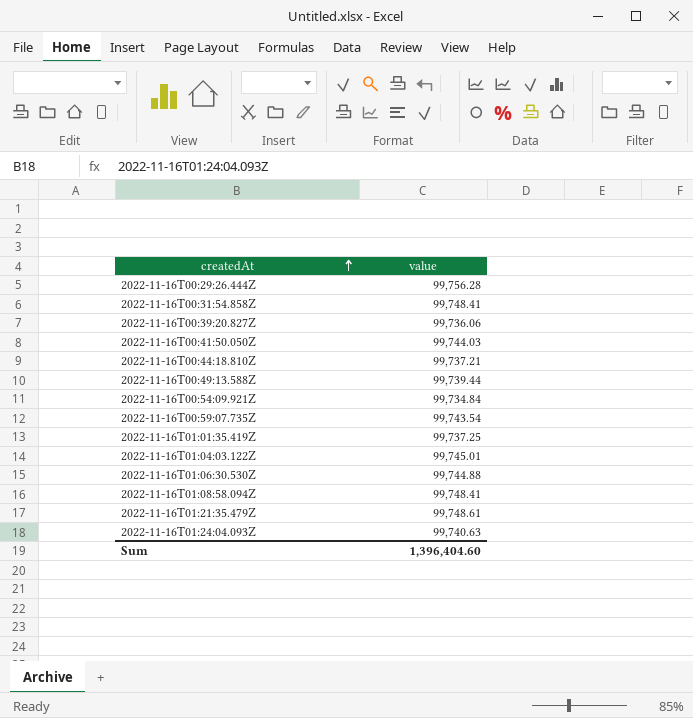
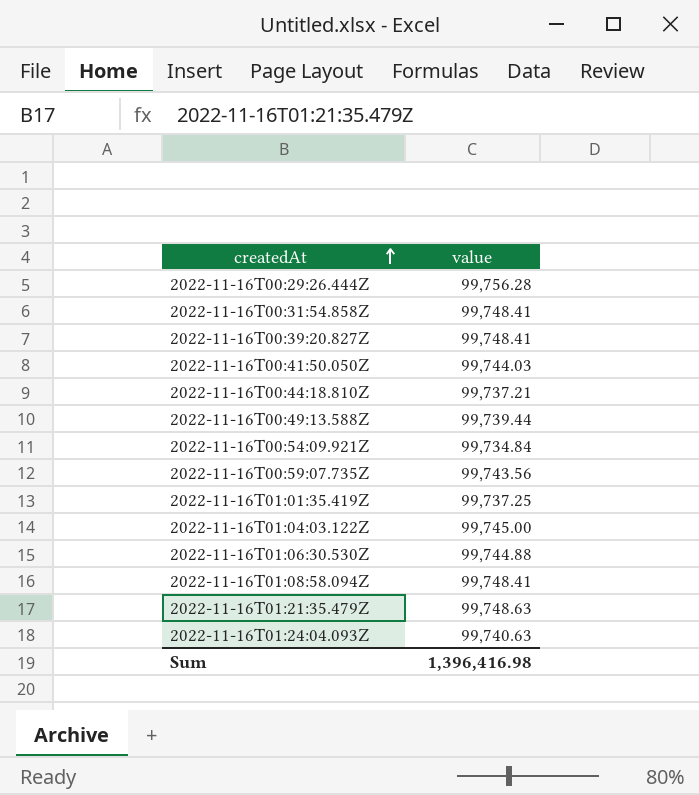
2022-11-16T00:39:20.827Z | value: 99,736.06 -> 99,748.41
2022-11-16T00:59:07.735Z | value: 99,743.54 -> 99,743.56
2022-11-16T01:04:03.122Z | value: 99,745.01 -> 99,745.00
2022-11-16T01:21:35.479Z | value: 99,748.61 -> 99,748.63
Sum | value: 1,396,404.60 -> 1,396,416.98

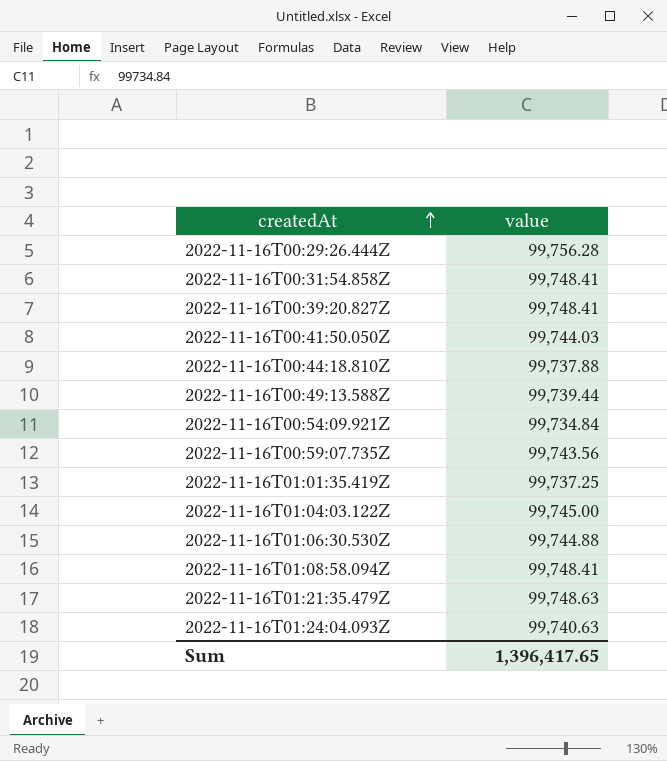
2022-11-16T00:44:18.810Z | value: 99,737.21 -> 99,737.88
Sum | value: 1,396,416.98 -> 1,396,417.65

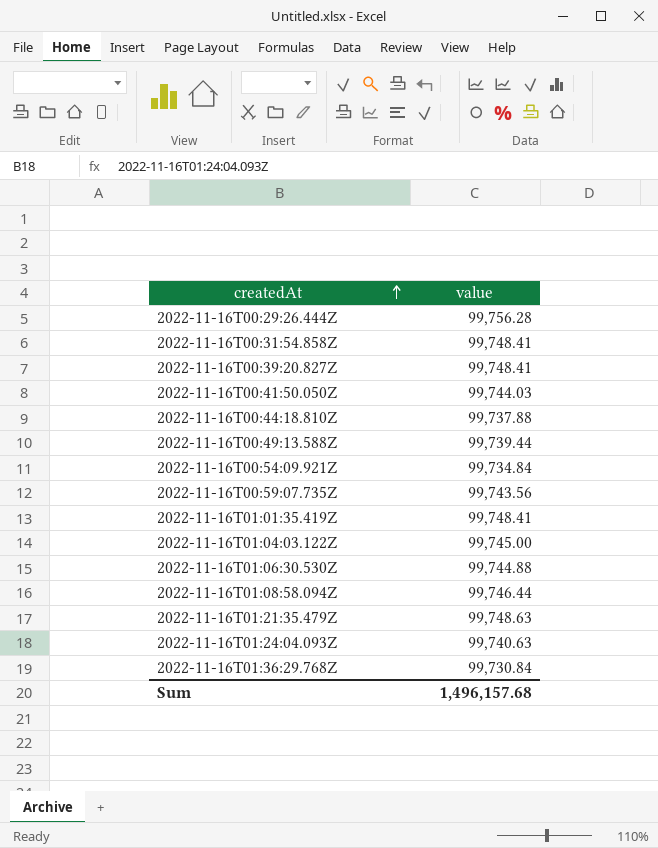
2022-11-16T01:01:35.419Z | value: 99,737.25 -> 99,748.41
2022-11-16T01:08:58.094Z | value: 99,748.41 -> 99,746.44
row 2022-11-16T01:36:29.768Z: none -> 99,730.84
Sum | value: 1,396,417.65 -> 1,496,157.68

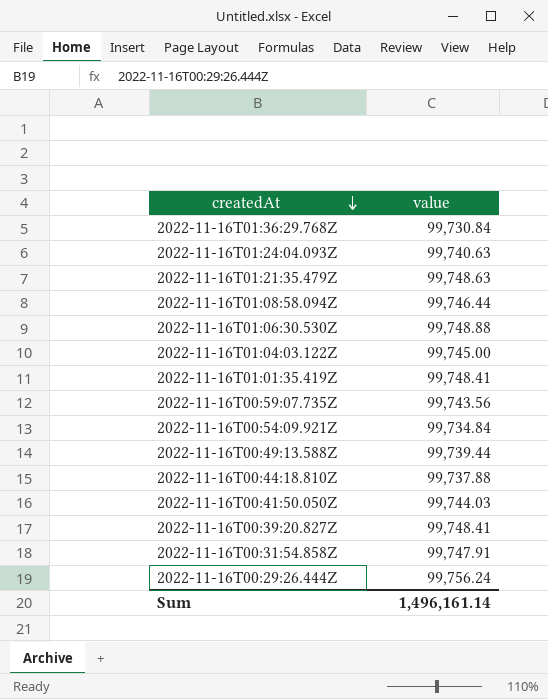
row order: createdAt ascending -> createdAt descending
2022-11-16T01:06:30.530Z | value: 99,744.88 -> 99,748.88
2022-11-16T00:31:54.858Z | value: 99,748.41 -> 99,747.91
2022-11-16T00:29:26.444Z | value: 99,756.28 -> 99,756.24
Sum | value: 1,496,157.68 -> 1,496,161.14

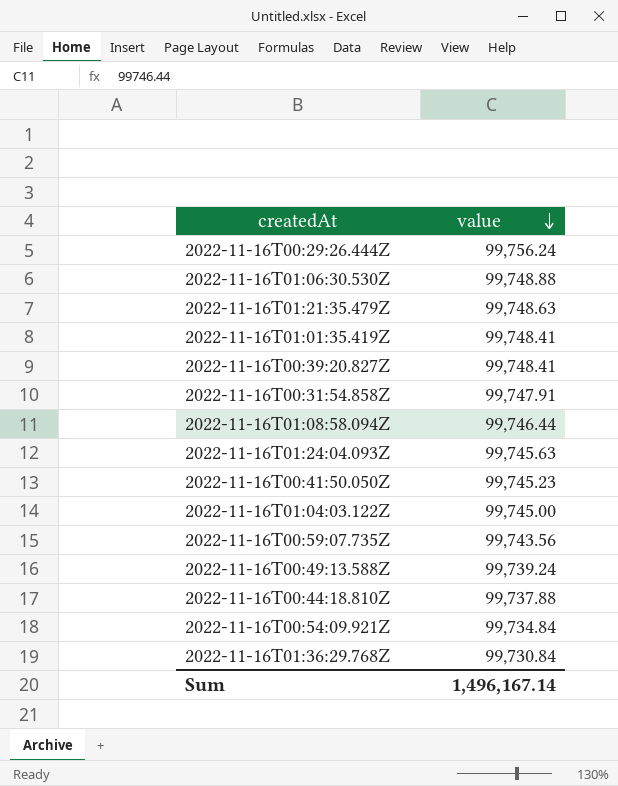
row order: createdAt descending -> value descending
2022-11-16T01:24:04.093Z | value: 99,740.63 -> 99,745.63
2022-11-16T00:41:50.050Z | value: 99,744.03 -> 99,745.23
2022-11-16T00:49:13.588Z | value: 99,739.44 -> 99,739.24
Sum | value: 1,496,161.14 -> 1,496,167.14

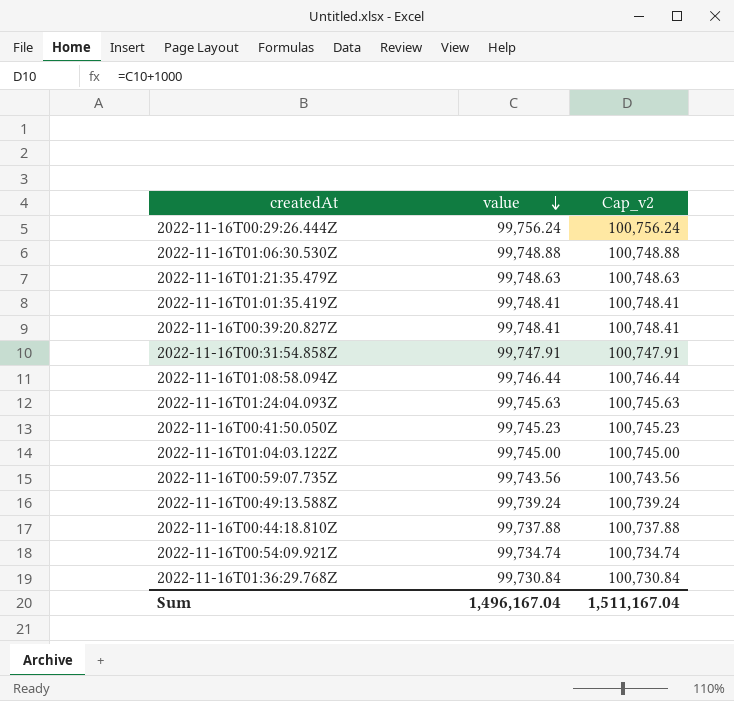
column Cap_v2 | formula: none -> [value] + 1000
2022-11-16T00:54:09.921Z | value: 99,734.84 -> 99,734.74
Sum | value: 1,496,167.14 -> 1,496,167.04

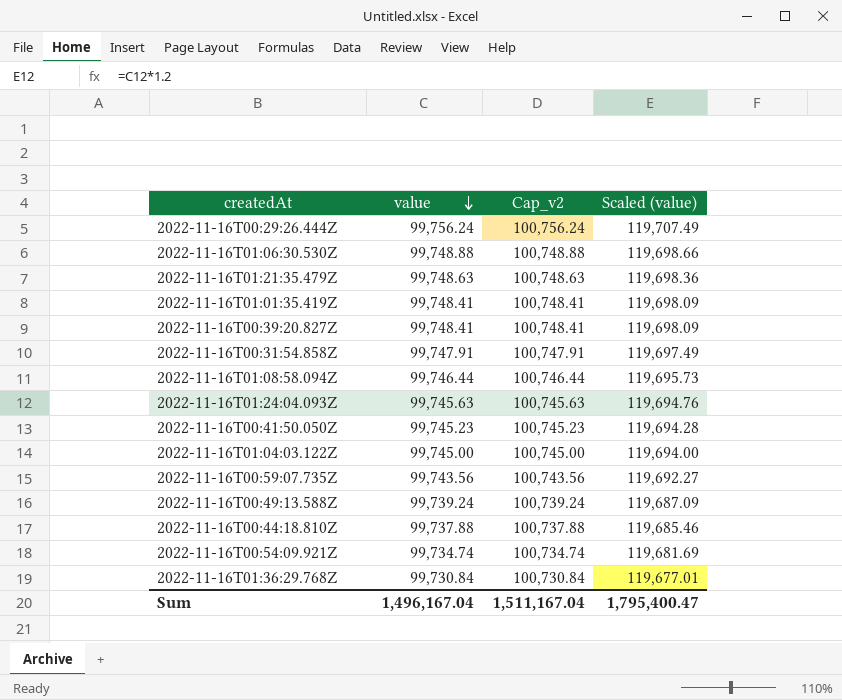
column Scaled (value) | formula: none -> [value] * 1.2

